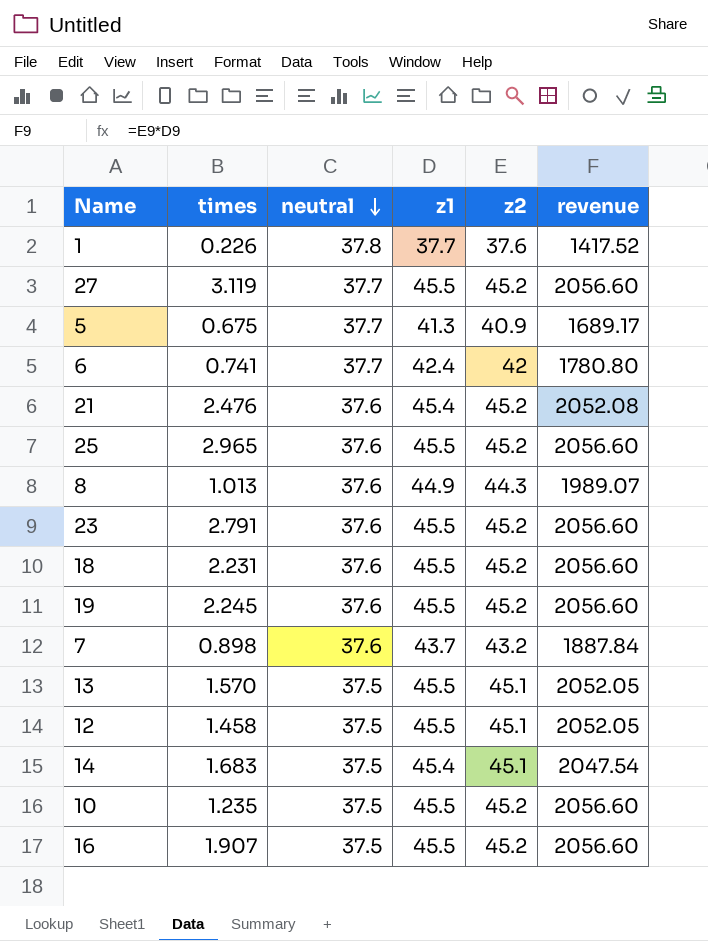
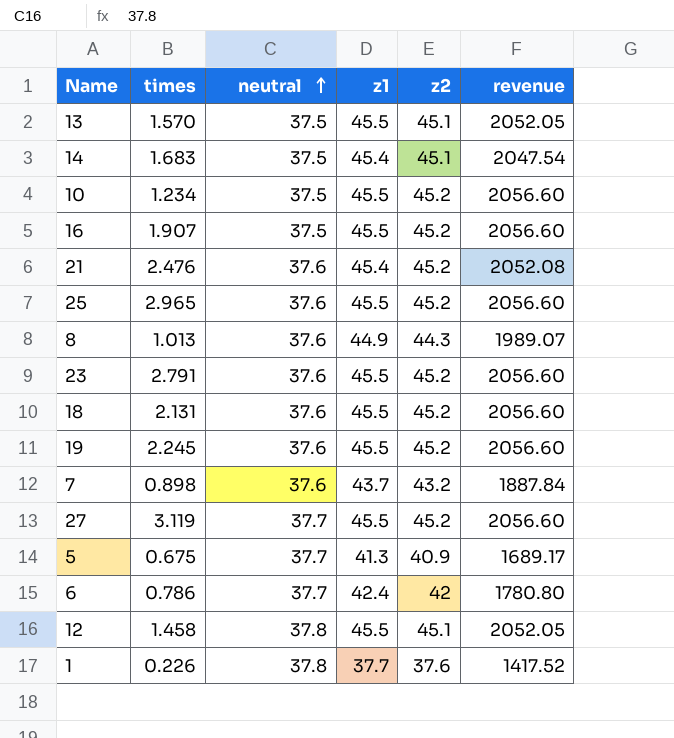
row order: neutral descending -> neutral ascending
10 | times: 1.235 -> 1.234
18 | times: 2.231 -> 2.131
6 | times: 0.741 -> 0.786
12 | neutral: 37.5 -> 37.8

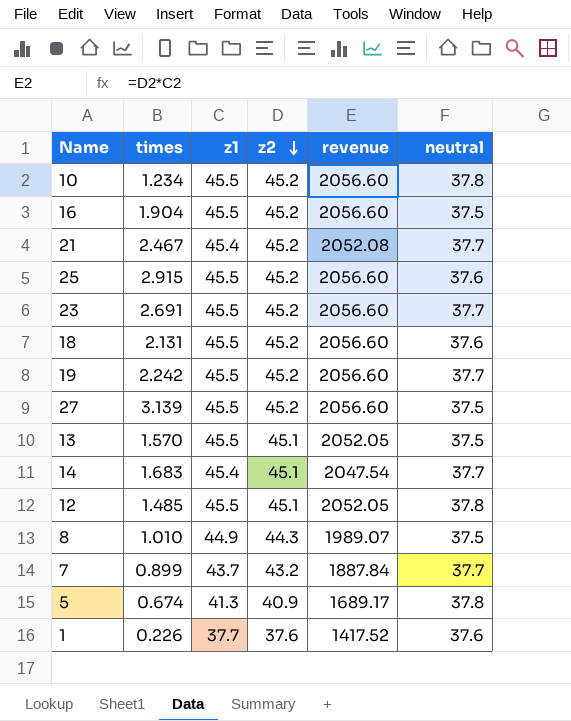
row order: neutral ascending -> z2 descending
column neutral | position: 3 -> 6
row 6: 0.786 | 37.7 | 42.4 | 42 | 1780.80 -> none
10 | neutral: 37.5 -> 37.8
16 | times: 1.907 -> 1.904
21 | times: 2.476 -> 2.467
21 | neutral: 37.6 -> 37.7
25 | times: 2.965 -> 2.915
23 | times: 2.791 -> 2.691
23 | neutral: 37.6 -> 37.7
19 | times: 2.245 -> 2.242
19 | neutral: 37.6 -> 37.7
27 | times: 3.119 -> 3.139
27 | neutral: 37.7 -> 37.5
14 | neutral: 37.5 -> 37.7
12 | times: 1.458 -> 1.485
8 | times: 1.013 -> 1.010
8 | neutral: 37.6 -> 37.5
7 | times: 0.898 -> 0.899
7 | neutral: 37.6 -> 37.7
5 | times: 0.675 -> 0.674
5 | neutral: 37.7 -> 37.8
1 | neutral: 37.8 -> 37.6

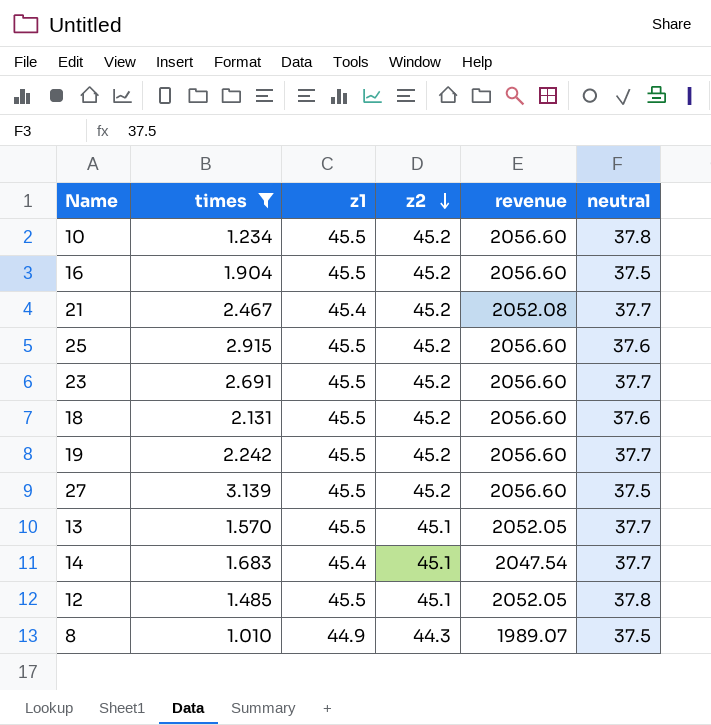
filter: none -> times >= 1.010
13 | neutral: 37.5 -> 37.7

